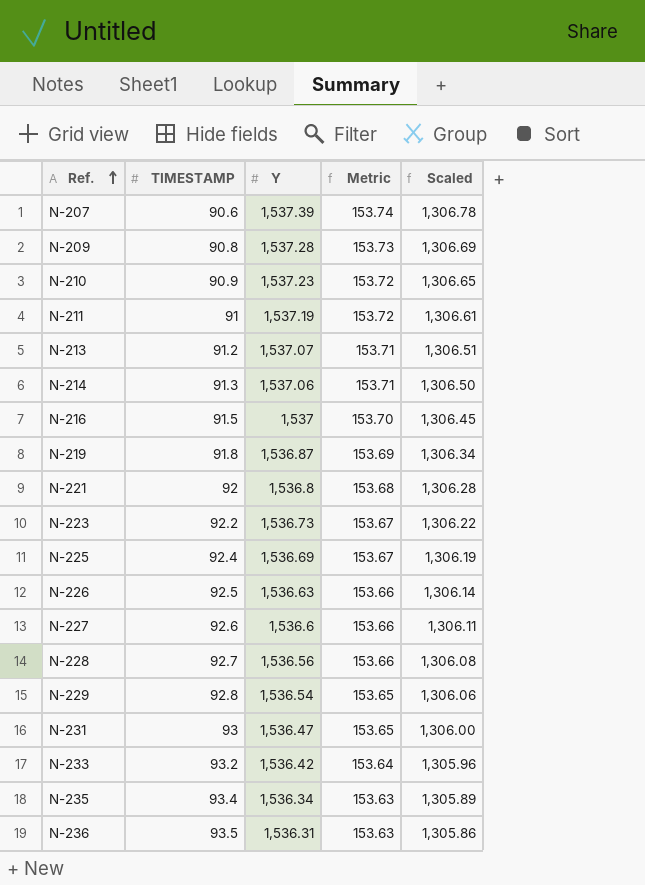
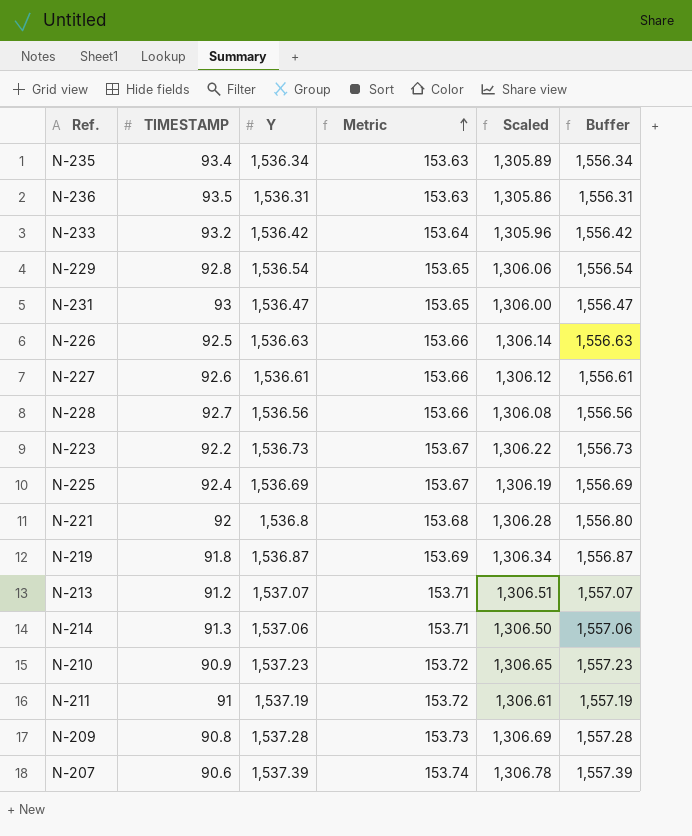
row order: Ref. ascending -> Metric ascending
column Buffer | formula: none -> [Y] + 20
row N-216: 91.5 | 1,537 | 153.70 | 1,306.45 -> none
N-227 | Y: 1,536.6 -> 1,536.61
N-227 | Scaled: 1,306.11 -> 1,306.12

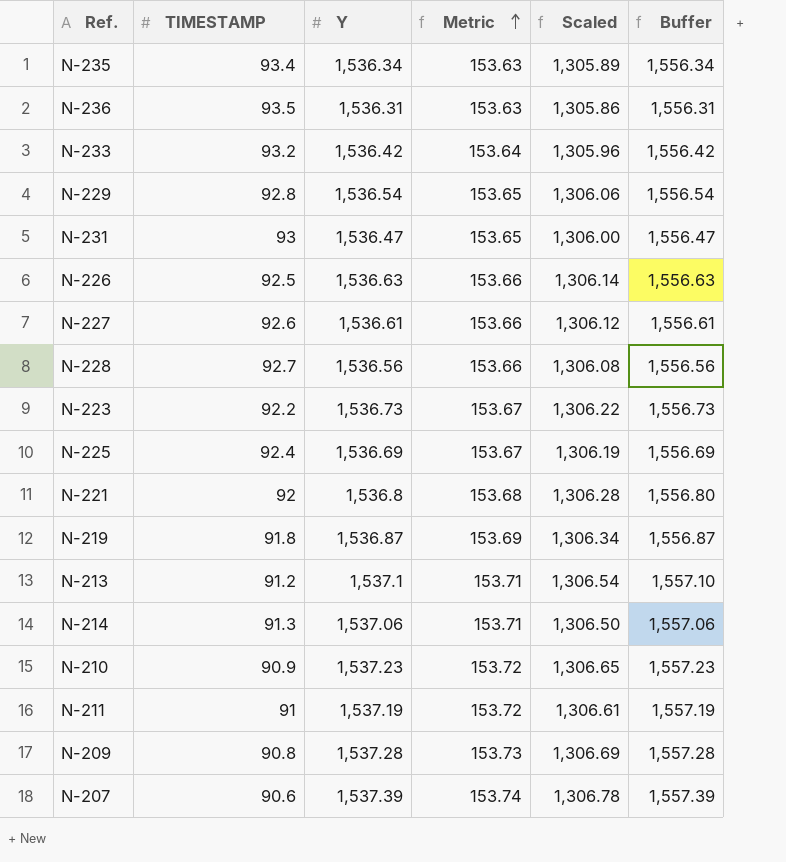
N-213 | Y: 1,537.07 -> 1,537.1
N-213 | Scaled: 1,306.51 -> 1,306.54
N-213 | Buffer: 1,557.07 -> 1,557.10

